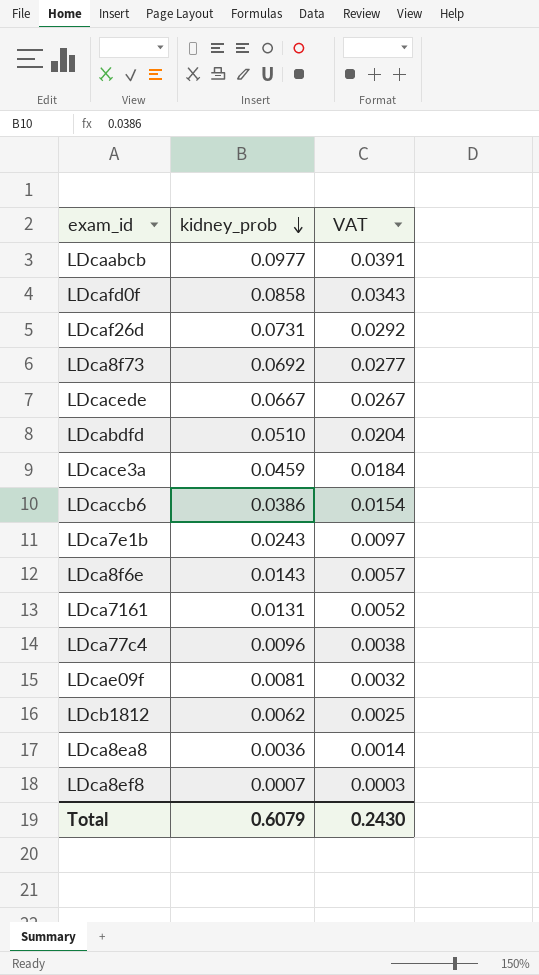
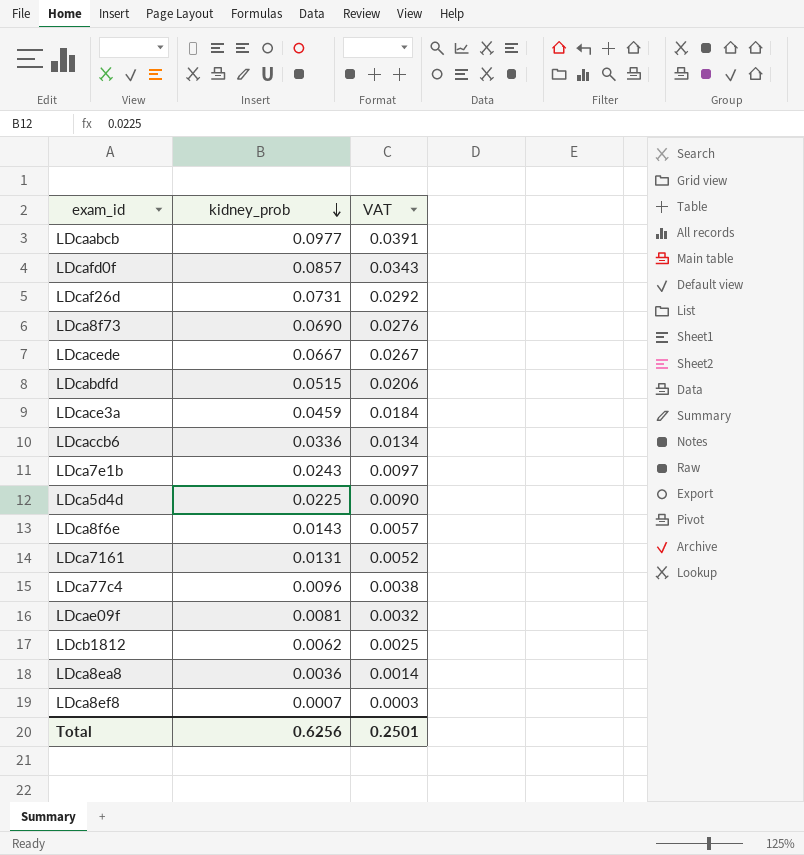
LDcafd0f | kidney_prob: 0.0858 -> 0.0857
LDca8f73 | kidney_prob: 0.0692 -> 0.0690
LDca8f73 | VAT: 0.0277 -> 0.0276
LDcabdfd | kidney_prob: 0.0510 -> 0.0515
LDcabdfd | VAT: 0.0204 -> 0.0206
LDcaccb6 | kidney_prob: 0.0386 -> 0.0336
LDcaccb6 | VAT: 0.0154 -> 0.0134
row LDca5d4d: none -> 0.0225 | 0.0090
Total | kidney_prob: 0.6079 -> 0.6256
Total | VAT: 0.2430 -> 0.2501

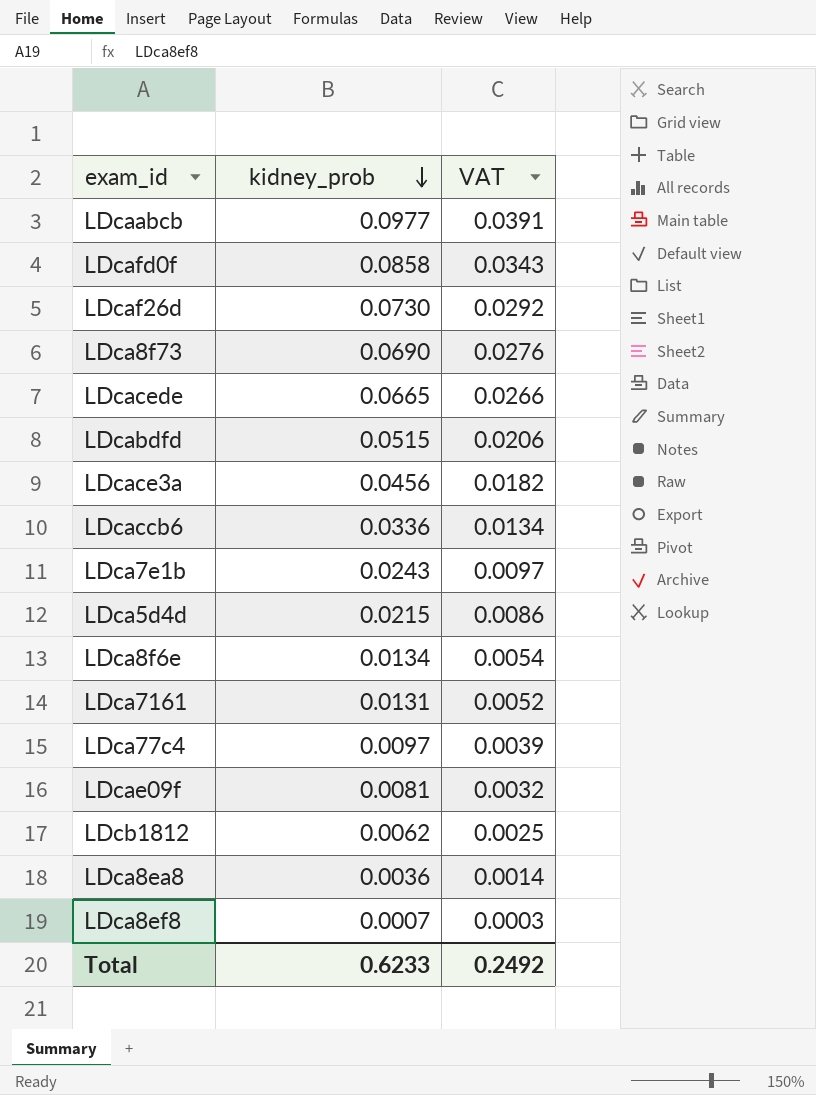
LDcafd0f | kidney_prob: 0.0857 -> 0.0858
LDcaf26d | kidney_prob: 0.0731 -> 0.0730
LDcacede | kidney_prob: 0.0667 -> 0.0665
LDcacede | VAT: 0.0267 -> 0.0266
LDcace3a | kidney_prob: 0.0459 -> 0.0456
LDcace3a | VAT: 0.0184 -> 0.0182
LDca5d4d | kidney_prob: 0.0225 -> 0.0215
LDca5d4d | VAT: 0.0090 -> 0.0086
LDca8f6e | kidney_prob: 0.0143 -> 0.0134
LDca8f6e | VAT: 0.0057 -> 0.0054
LDca77c4 | kidney_prob: 0.0096 -> 0.0097
LDca77c4 | VAT: 0.0038 -> 0.0039
Total | kidney_prob: 0.6256 -> 0.6233
Total | VAT: 0.2501 -> 0.2492

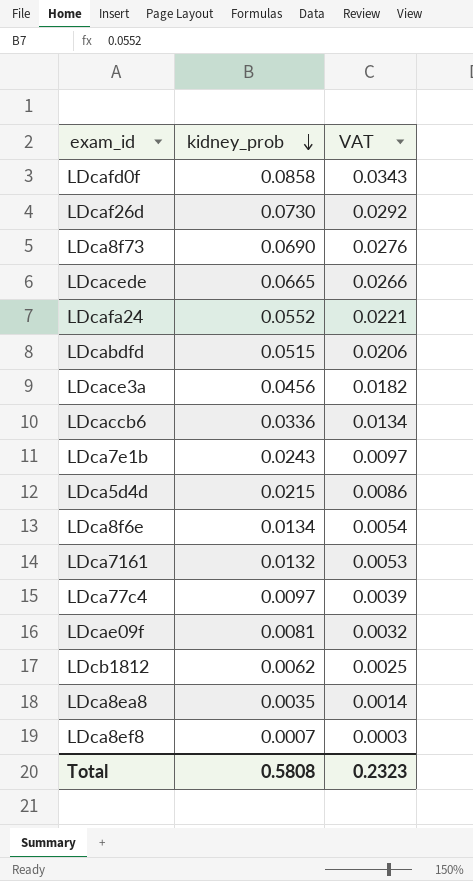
row LDcaabcb: 0.0977 | 0.0391 -> none
row LDcafa24: none -> 0.0552 | 0.0221
LDca7161 | kidney_prob: 0.0131 -> 0.0132
LDca7161 | VAT: 0.0052 -> 0.0053
LDca8ea8 | kidney_prob: 0.0036 -> 0.0035
Total | kidney_prob: 0.6233 -> 0.5808
Total | VAT: 0.2492 -> 0.2323

